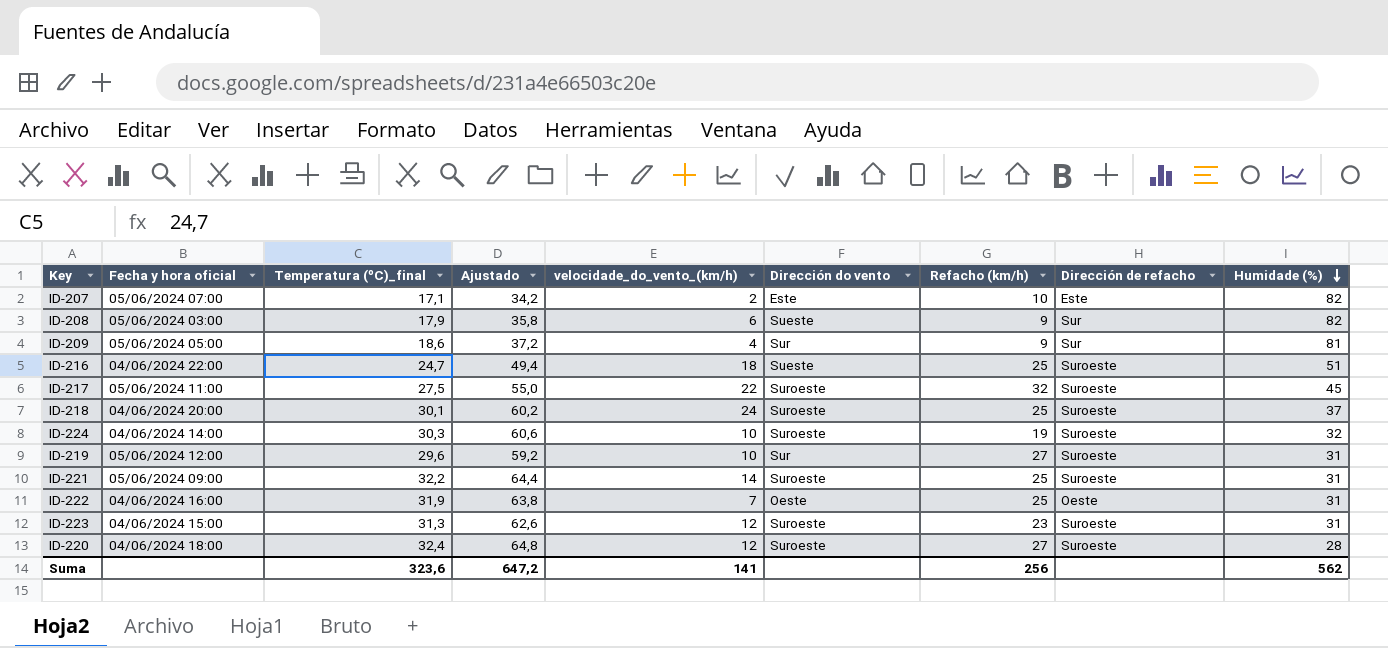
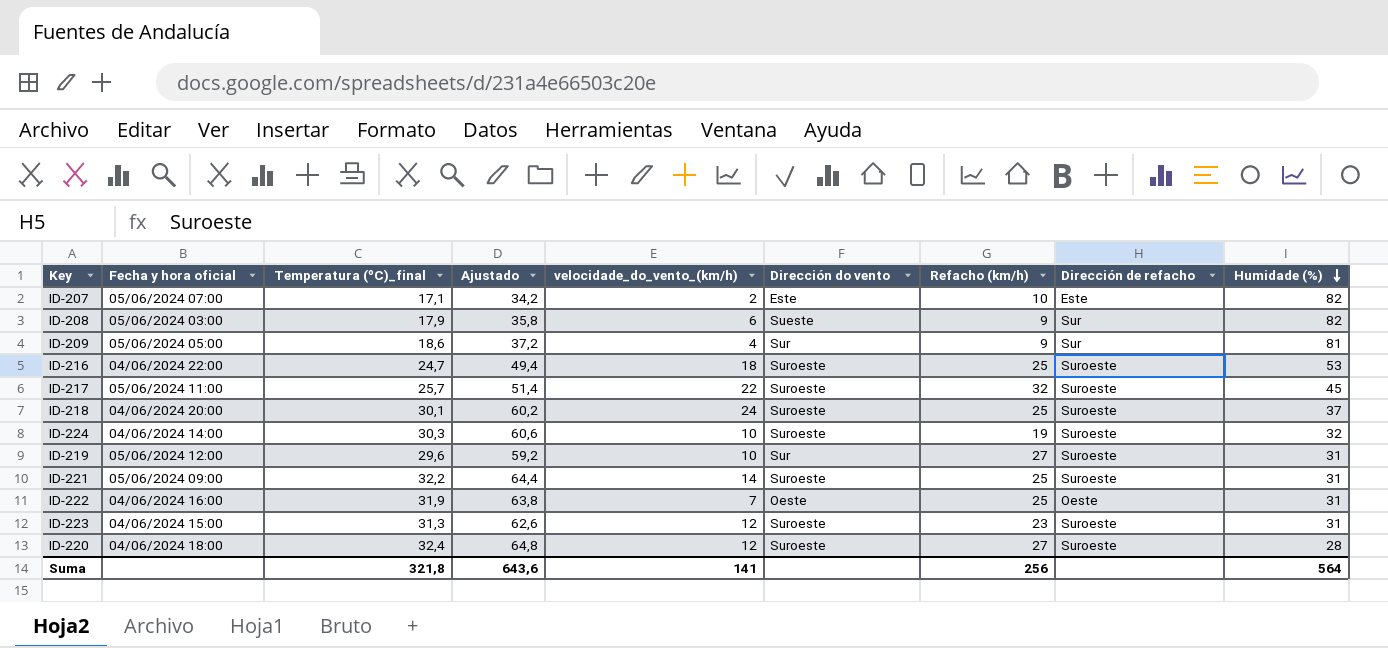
ID-216 | Dirección do vento: Sueste -> Suroeste
ID-216 | Humidade (%): 51 -> 53
ID-217 | Temperatura (ºC)_final: 27,5 -> 25,7
ID-217 | Ajustado: 55,0 -> 51,4
Suma | Temperatura (ºC)_final: 323,6 -> 321,8
Suma | Ajustado: 647,2 -> 643,6
Suma | Humidade (%): 562 -> 564

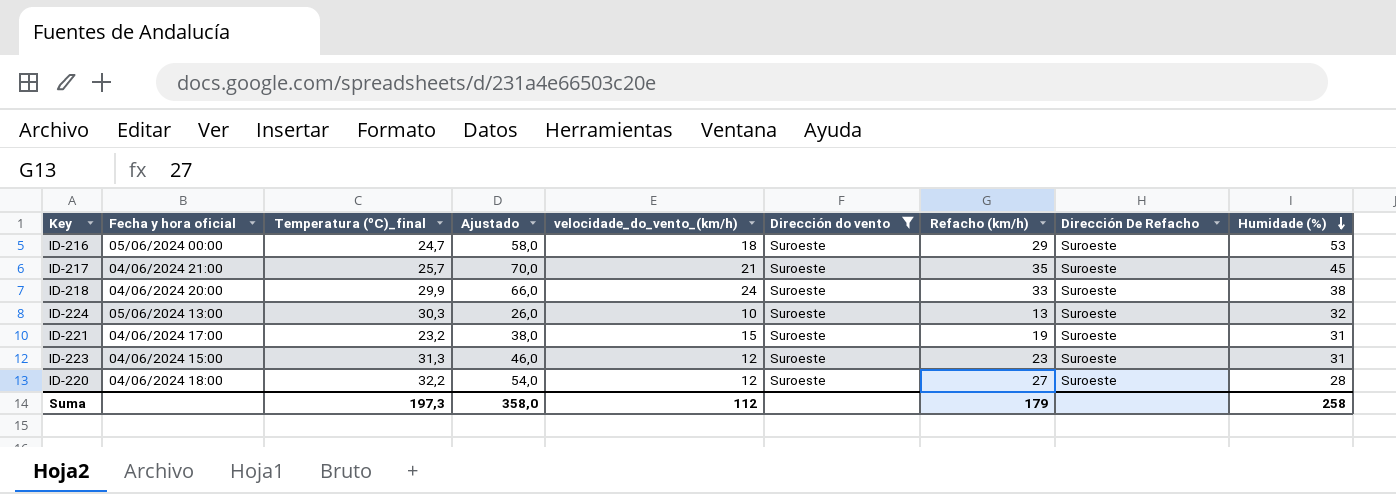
filter: none -> Dirección do vento = Suroeste
column Ajustado | formula: [Temperatura (ºC)_final] * 2 -> [Refacho (km/h)] * 2
column name: Dirección de refacho -> Dirección De Refacho
ID-216 | Fecha y hora oficial: 04/06/2024 22:00 -> 05/06/2024 00:00
ID-216 | Refacho (km/h): 25 -> 29
ID-217 | Fecha y hora oficial: 05/06/2024 11:00 -> 04/06/2024 21:00
ID-217 | velocidade_do_vento_(km/h): 22 -> 21
ID-217 | Refacho (km/h): 32 -> 35
ID-218 | Temperatura (ºC)_final: 30,1 -> 29,9
ID-218 | Refacho (km/h): 25 -> 33
ID-218 | Humidade (%): 37 -> 38
ID-224 | Fecha y hora oficial: 04/06/2024 14:00 -> 05/06/2024 13:00
ID-224 | Refacho (km/h): 19 -> 13
ID-221 | Fecha y hora oficial: 05/06/2024 09:00 -> 04/06/2024 17:00
ID-221 | Temperatura (ºC)_final: 32,2 -> 23,2
ID-221 | velocidade_do_vento_(km/h): 14 -> 15
ID-221 | Refacho (km/h): 25 -> 19
ID-220 | Temperatura (ºC)_final: 32,4 -> 32,2
Suma | Temperatura (ºC)_final: 321,8 -> 197,3
Suma | Ajustado: 643,6 -> 358,0
Suma | velocidade_do_vento_(km/h): 141 -> 112
Suma | Refacho (km/h): 256 -> 179
Suma | Humidade (%): 564 -> 258

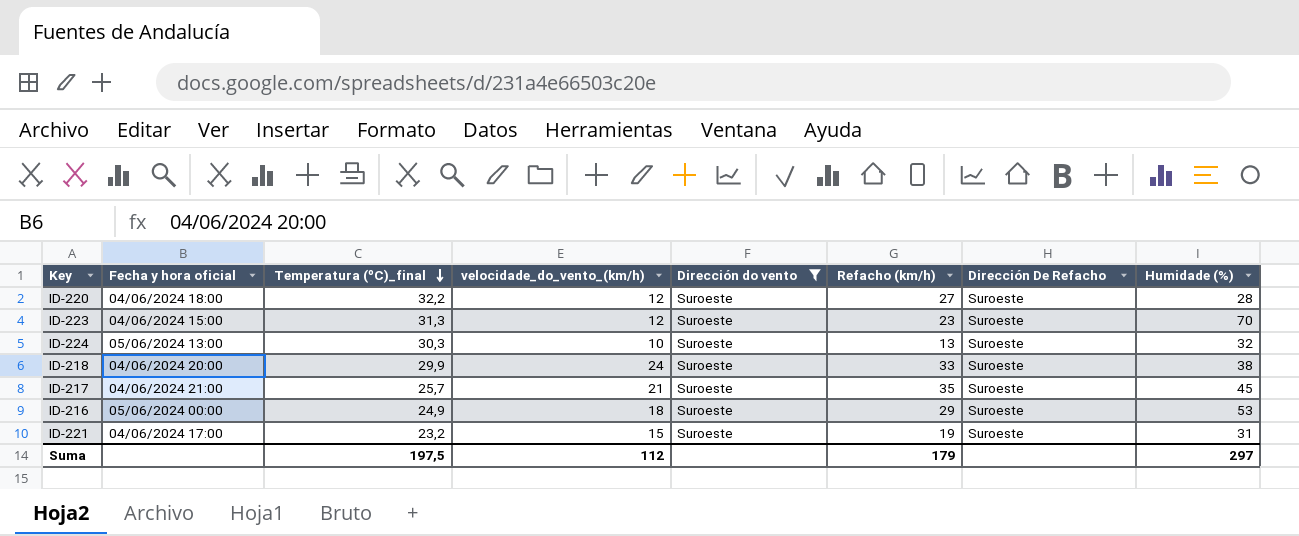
row order: Humidade (%) descending -> Temperatura (ºC)_final descending
column Ajustado | formula: [Refacho (km/h)] * 2 -> none
ID-223 | Humidade (%): 31 -> 70
ID-216 | Temperatura (ºC)_final: 24,7 -> 24,9
Suma | Temperatura (ºC)_final: 197,3 -> 197,5
Suma | Humidade (%): 258 -> 297

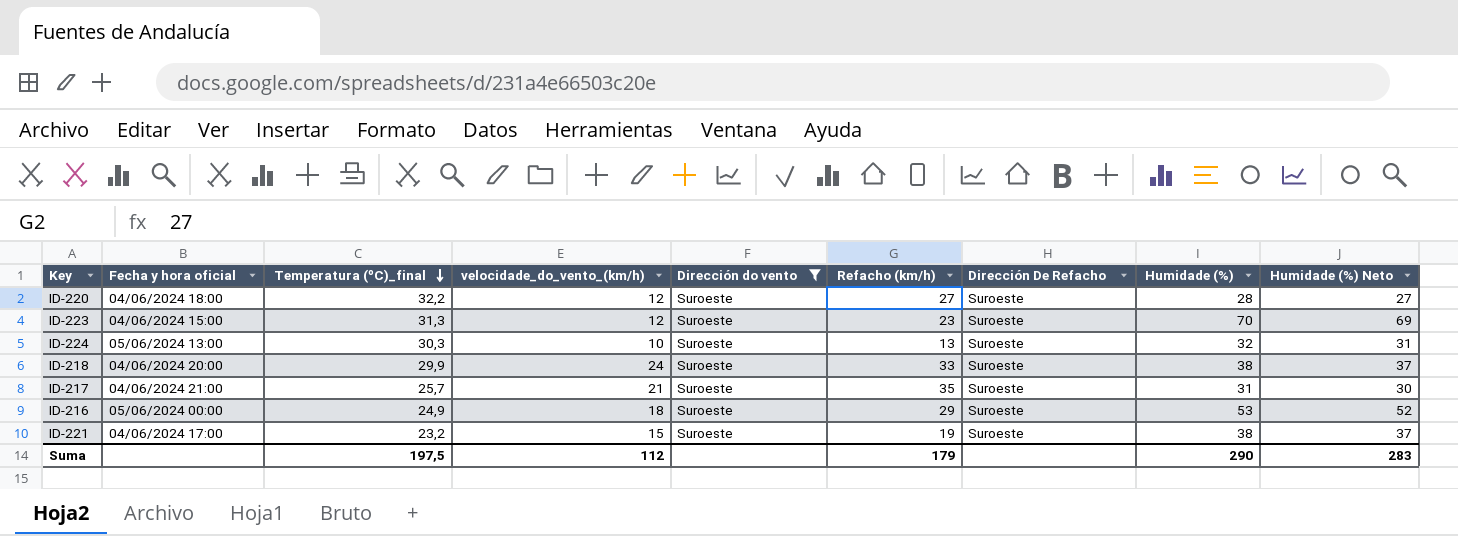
column Humidade (%) Neto | formula: none -> [Humidade (%)] - 1
ID-217 | Humidade (%): 45 -> 31
ID-221 | Humidade (%): 31 -> 38
Suma | Humidade (%): 297 -> 290

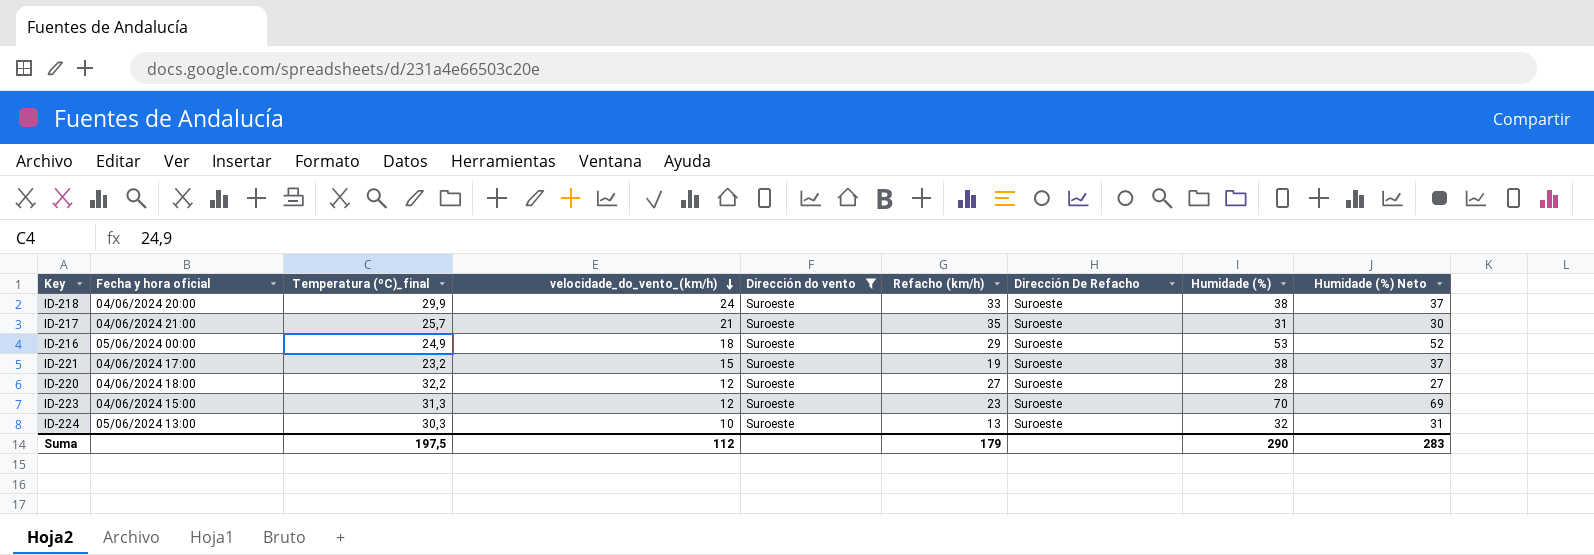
row order: Temperatura (ºC)_final descending -> velocidade_do_vento_(km/h) descending

